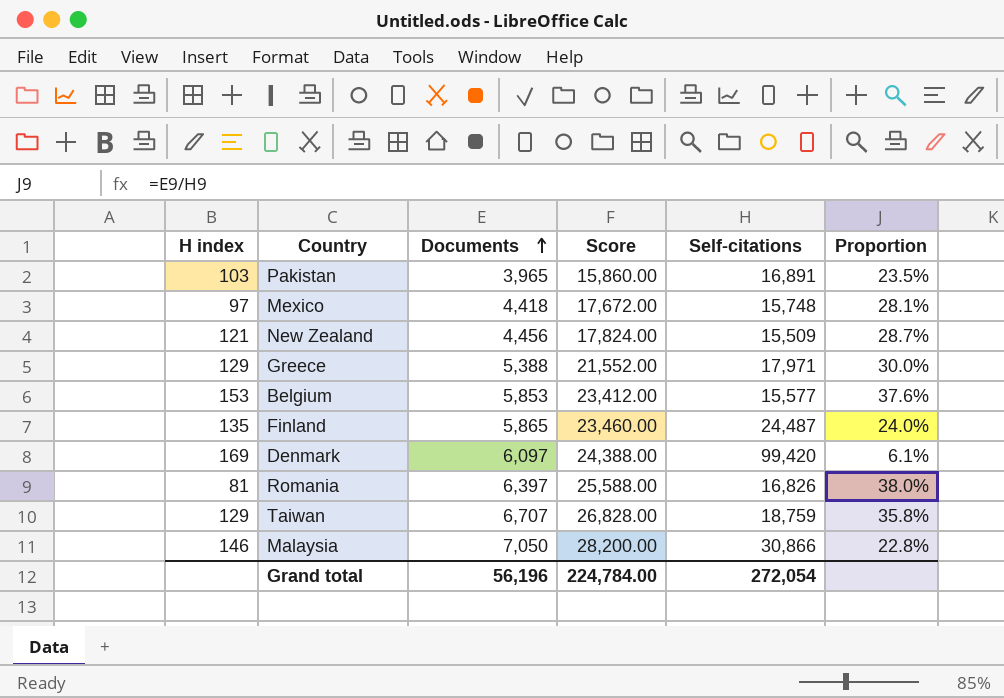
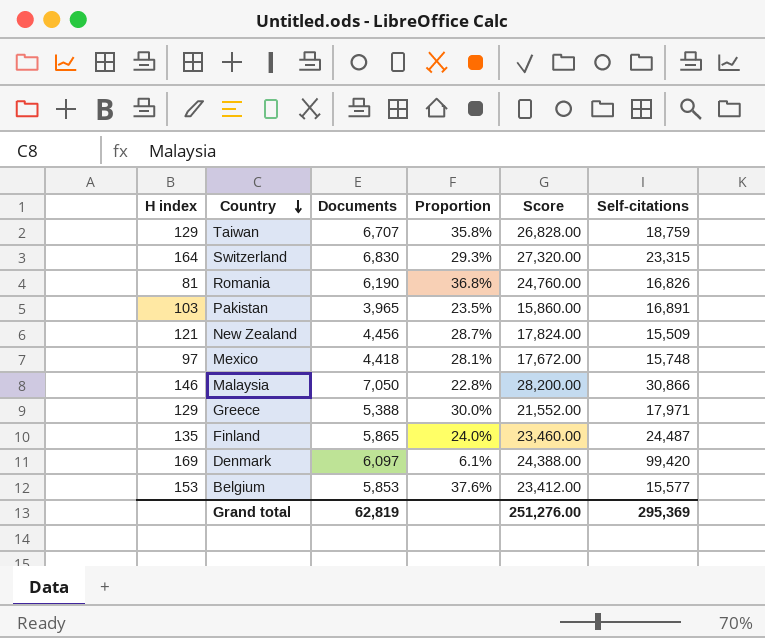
row order: Documents ascending -> Country descending
column Proportion | position: 6 -> 4
row Switzerland: none -> 164 | 6,830 | 29.3% | 27,320.00 | 23,315
Romania | Documents: 6,397 -> 6,190
Romania | Proportion: 38.0% -> 36.8%
Romania | Score: 25,588.00 -> 24,760.00
Grand total | Documents: 56,196 -> 62,819
Grand total | Score: 224,784.00 -> 251,276.00
Grand total | Self-citations: 272,054 -> 295,369

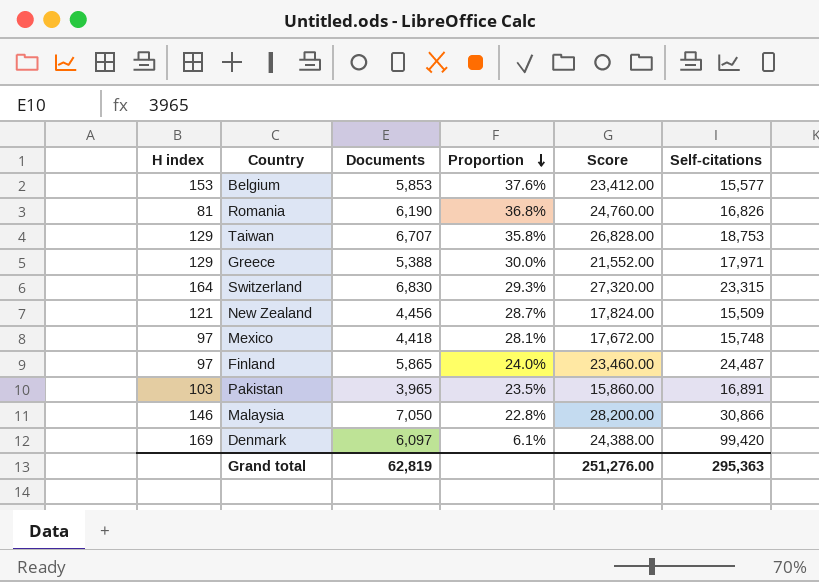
row order: Country descending -> Proportion descending
Taiwan | Self-citations: 18,759 -> 18,753
Finland | H index: 135 -> 97
Grand total | Self-citations: 295,369 -> 295,363

